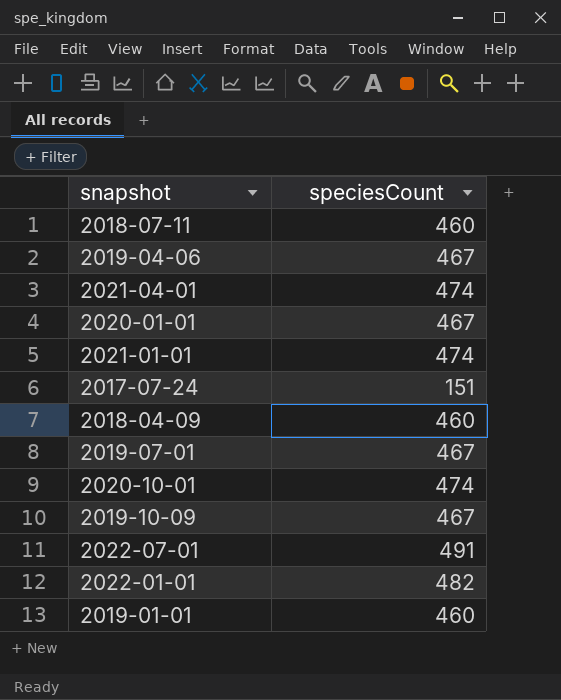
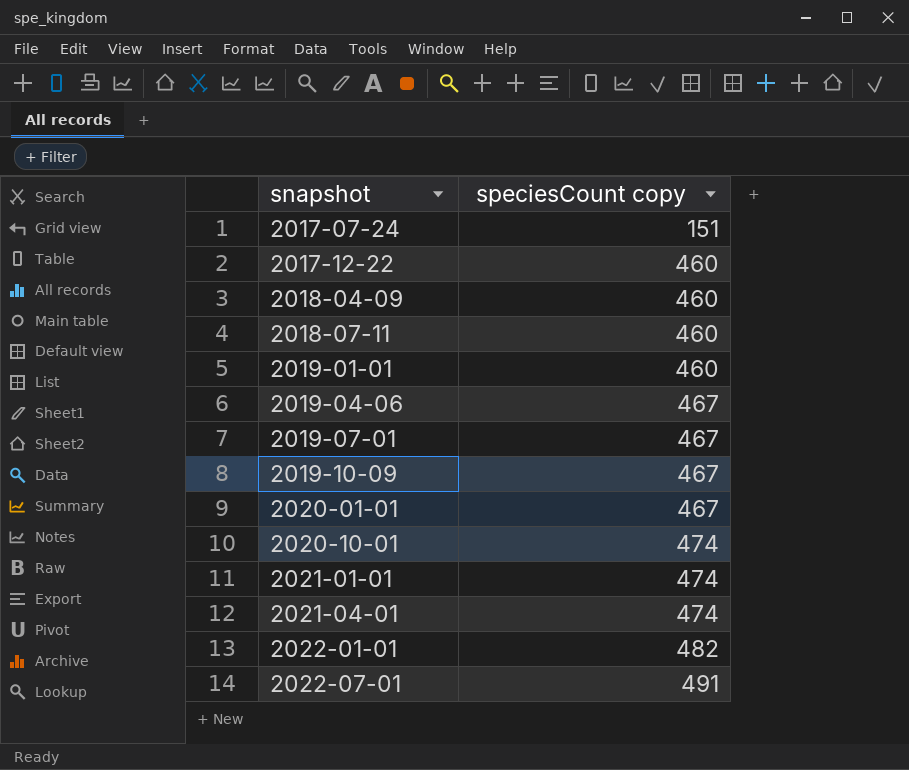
row order: none -> snapshot ascending
column name: speciesCount -> speciesCount copy
row 2017-12-22: none -> 460

